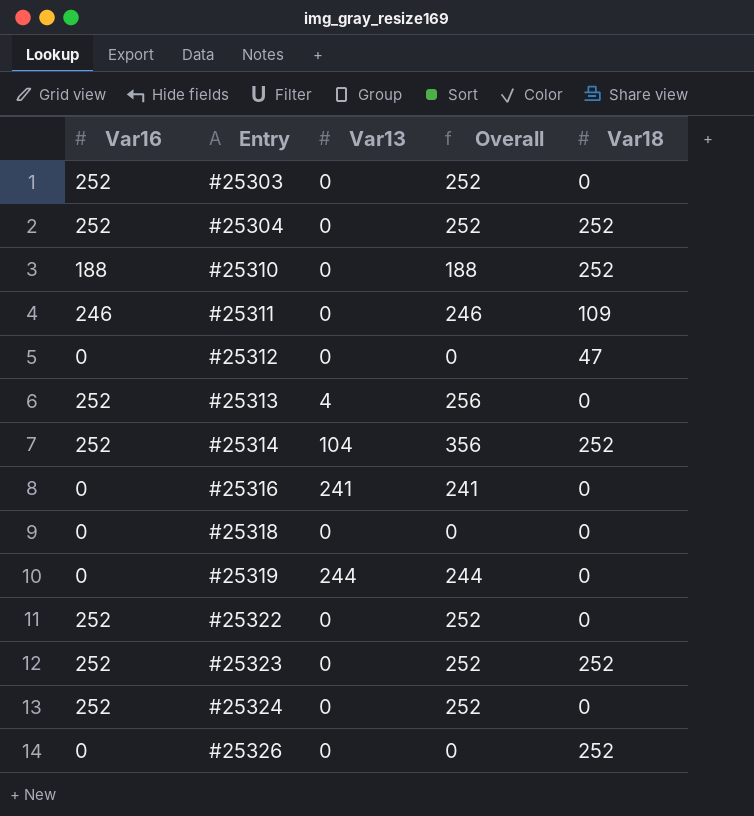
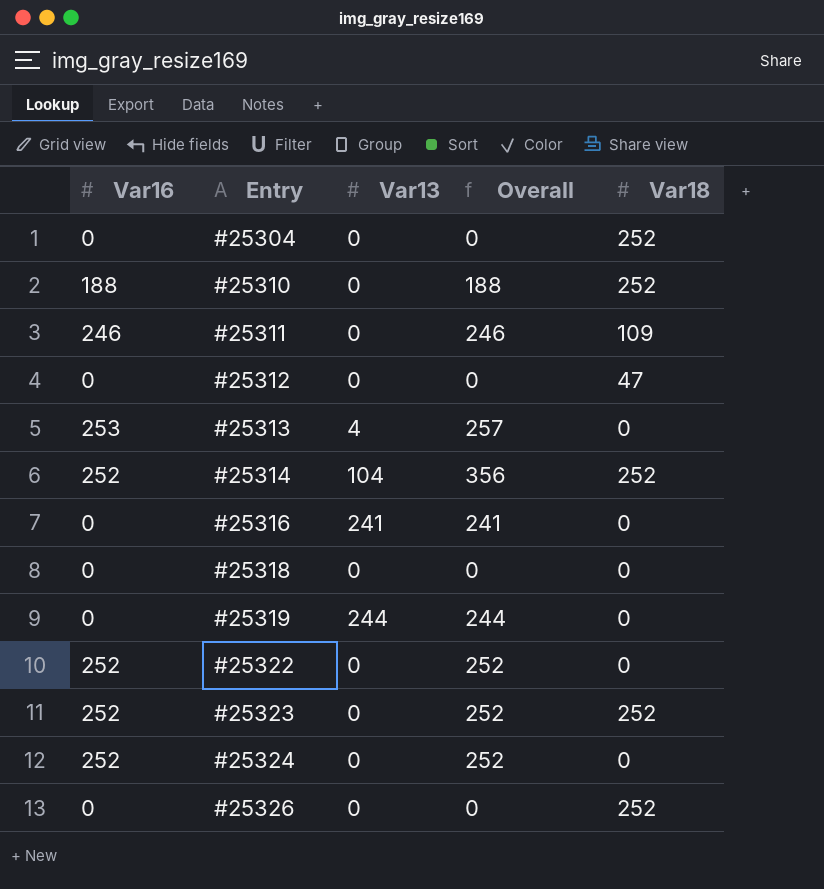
row #25303: 252 | 0 | 252 | 0 -> none
#25304 | Var16: 252 -> 0
#25304 | Overall: 252 -> 0
#25313 | Var16: 252 -> 253
#25313 | Overall: 256 -> 257

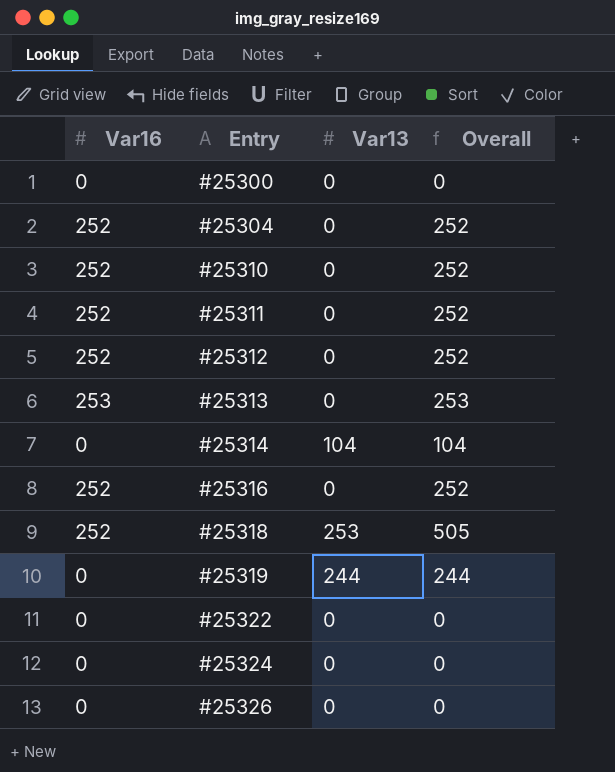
column Var18 | position: 5 -> none
row #25323: 252 | 0 | 252 | 252 -> none
row #25300: none -> 0 | 0 | 0
#25304 | Var16: 0 -> 252
#25304 | Overall: 0 -> 252
#25310 | Var16: 188 -> 252
#25310 | Overall: 188 -> 252
#25311 | Var16: 246 -> 252
#25311 | Overall: 246 -> 252
#25312 | Var16: 0 -> 252
#25312 | Overall: 0 -> 252
#25313 | Var13: 4 -> 0
#25313 | Overall: 257 -> 253
#25314 | Var16: 252 -> 0
#25314 | Overall: 356 -> 104
#25316 | Var16: 0 -> 252
#25316 | Var13: 241 -> 0
#25316 | Overall: 241 -> 252
#25318 | Var16: 0 -> 252
#25318 | Var13: 0 -> 253
#25318 | Overall: 0 -> 505
#25322 | Var16: 252 -> 0
#25322 | Overall: 252 -> 0
#25324 | Var16: 252 -> 0
#25324 | Overall: 252 -> 0

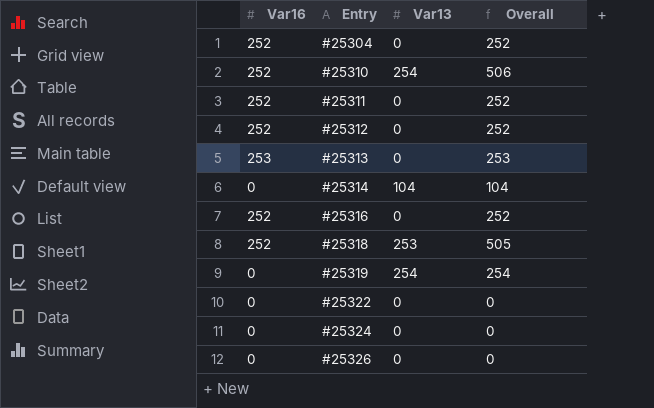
row #25300: 0 | 0 | 0 -> none
#25310 | Var13: 0 -> 254
#25310 | Overall: 252 -> 506
#25319 | Var13: 244 -> 254
#25319 | Overall: 244 -> 254

